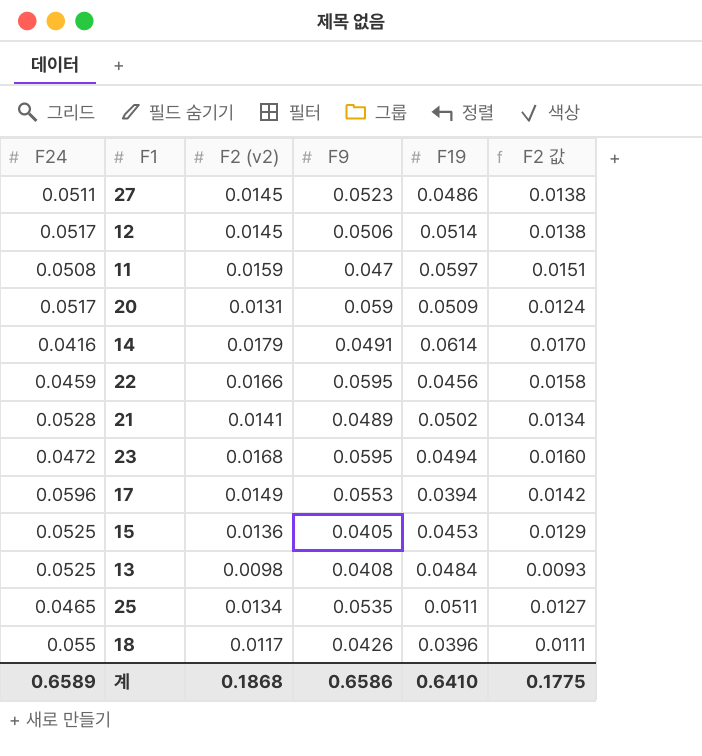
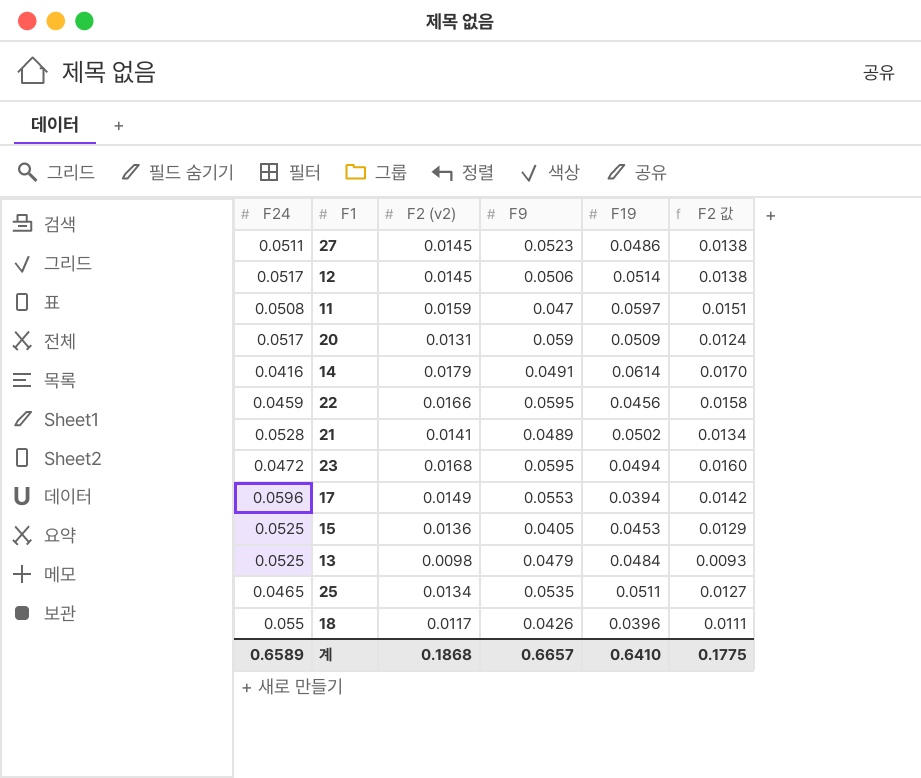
13 | F9: 0.0408 -> 0.0479
계 | F9: 0.6586 -> 0.6657

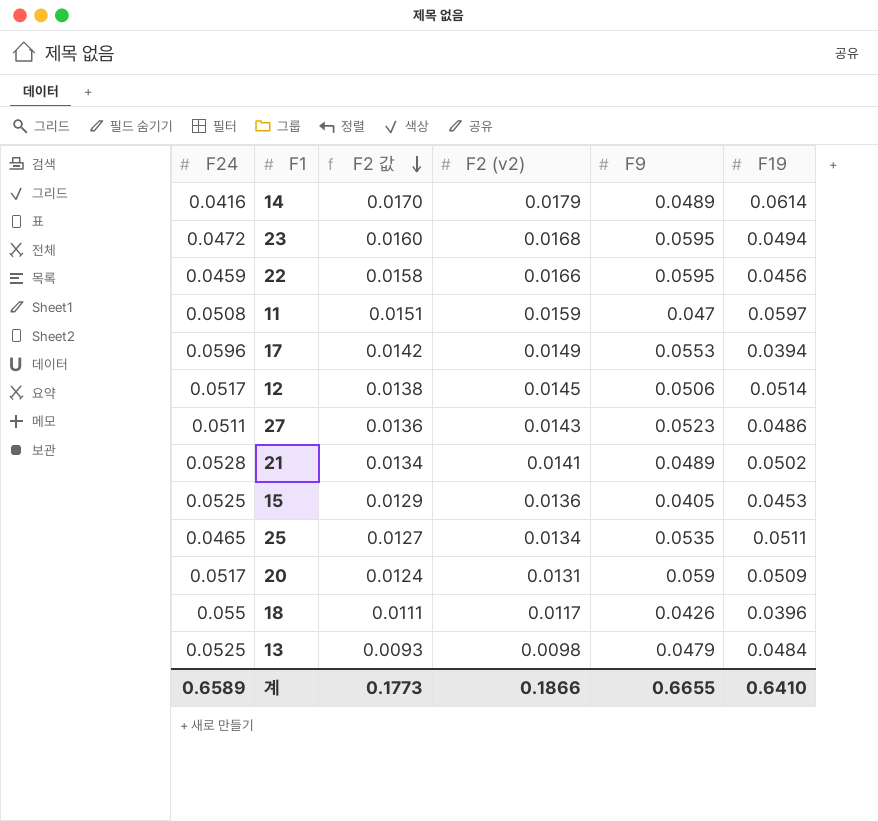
row order: none -> F2 값 descending
column F2 값 | position: 6 -> 3
14 | F9: 0.0491 -> 0.0489
27 | F2 값: 0.0138 -> 0.0136
27 | F2 (v2): 0.0145 -> 0.0143
계 | F2 값: 0.1775 -> 0.1773
계 | F2 (v2): 0.1868 -> 0.1866
계 | F9: 0.6657 -> 0.6655

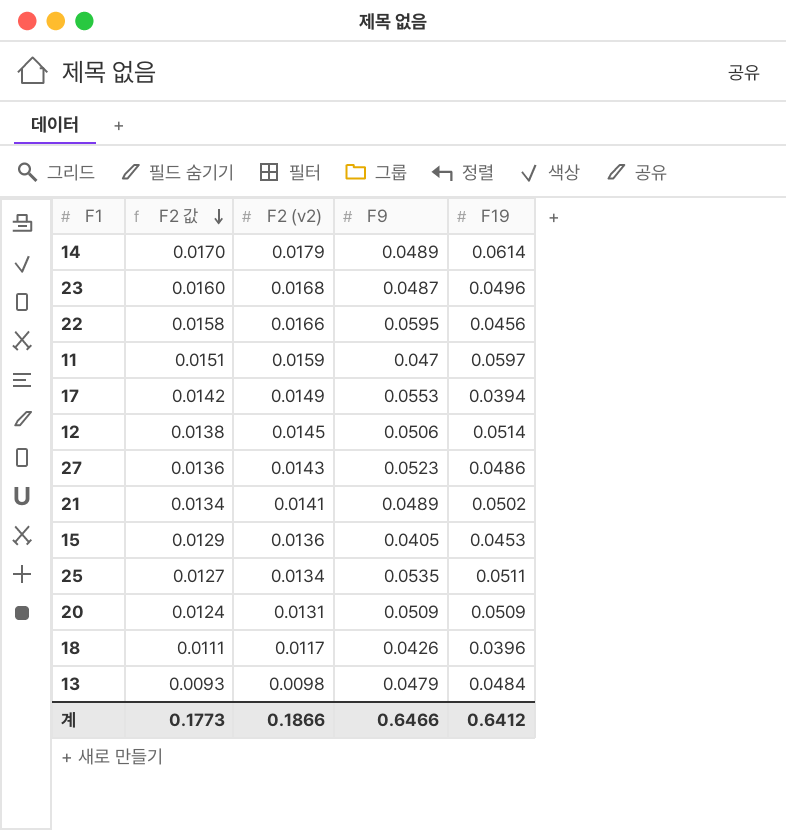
column F24 | position: 1 -> none
23 | F9: 0.0595 -> 0.0487
23 | F19: 0.0494 -> 0.0496
20 | F9: 0.059 -> 0.0509
계 | F9: 0.6655 -> 0.6466
계 | F19: 0.6410 -> 0.6412

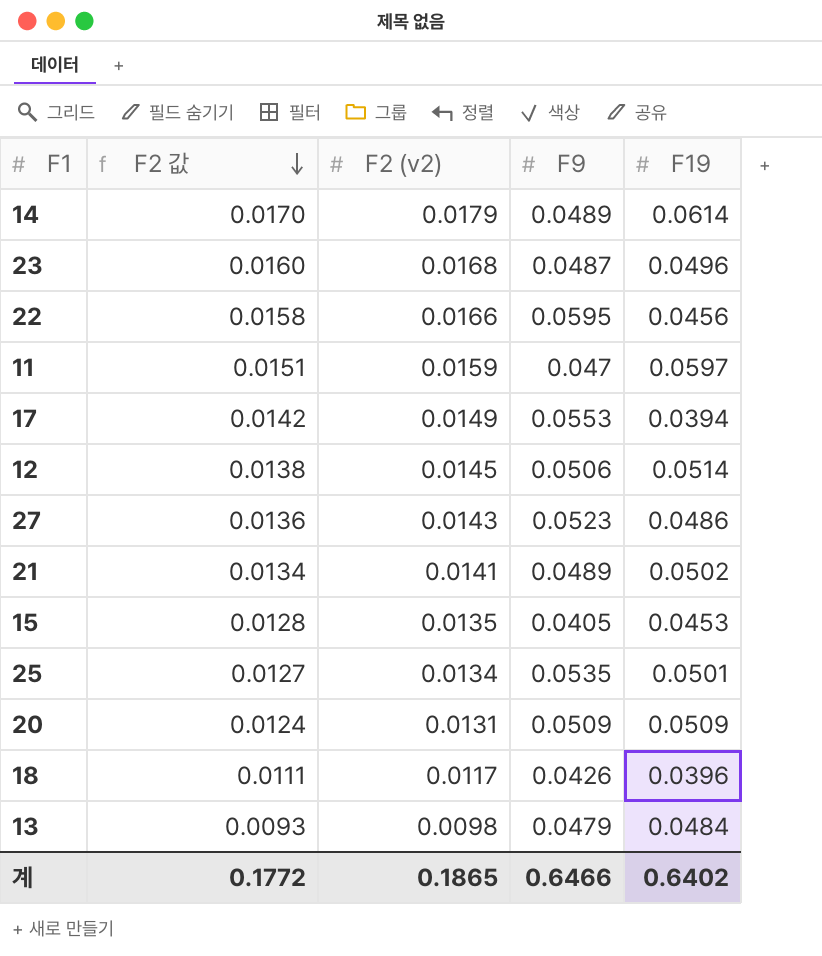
15 | F2 값: 0.0129 -> 0.0128
15 | F2 (v2): 0.0136 -> 0.0135
25 | F19: 0.0511 -> 0.0501
계 | F2 값: 0.1773 -> 0.1772
계 | F2 (v2): 0.1866 -> 0.1865
계 | F19: 0.6412 -> 0.6402

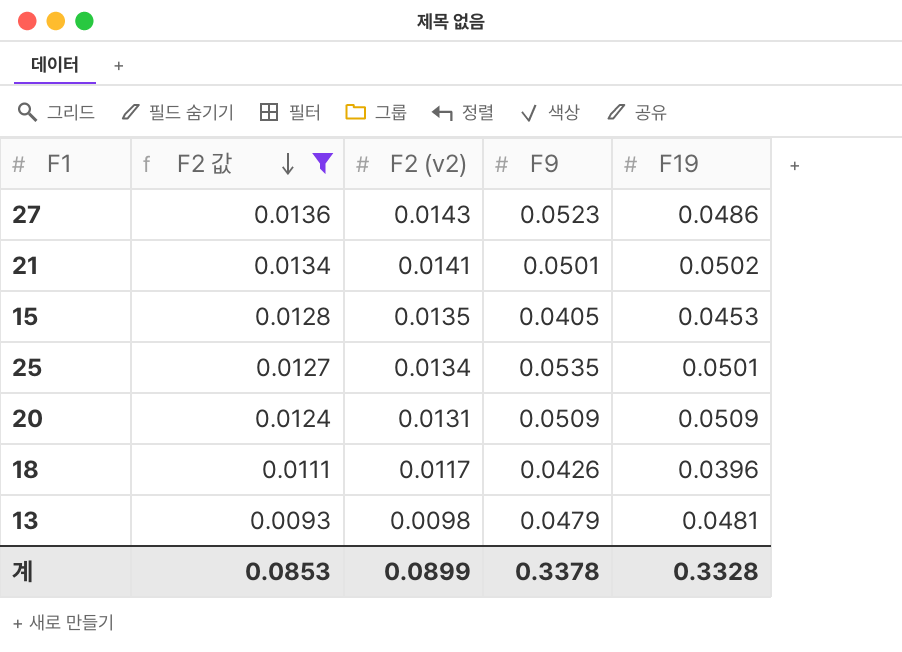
filter: none -> F2 값 <= 0.0136
21 | F9: 0.0489 -> 0.0501
13 | F19: 0.0484 -> 0.0481
계 | F2 값: 0.1772 -> 0.0853
계 | F2 (v2): 0.1865 -> 0.0899
계 | F9: 0.6466 -> 0.3378
계 | F19: 0.6402 -> 0.3328

